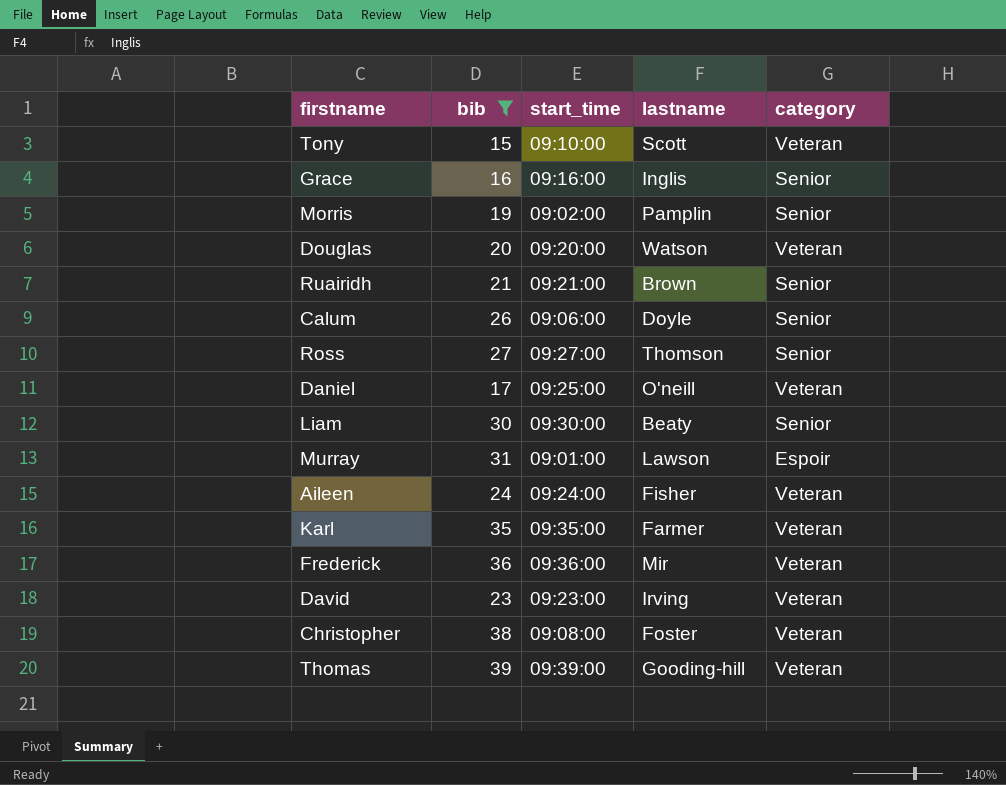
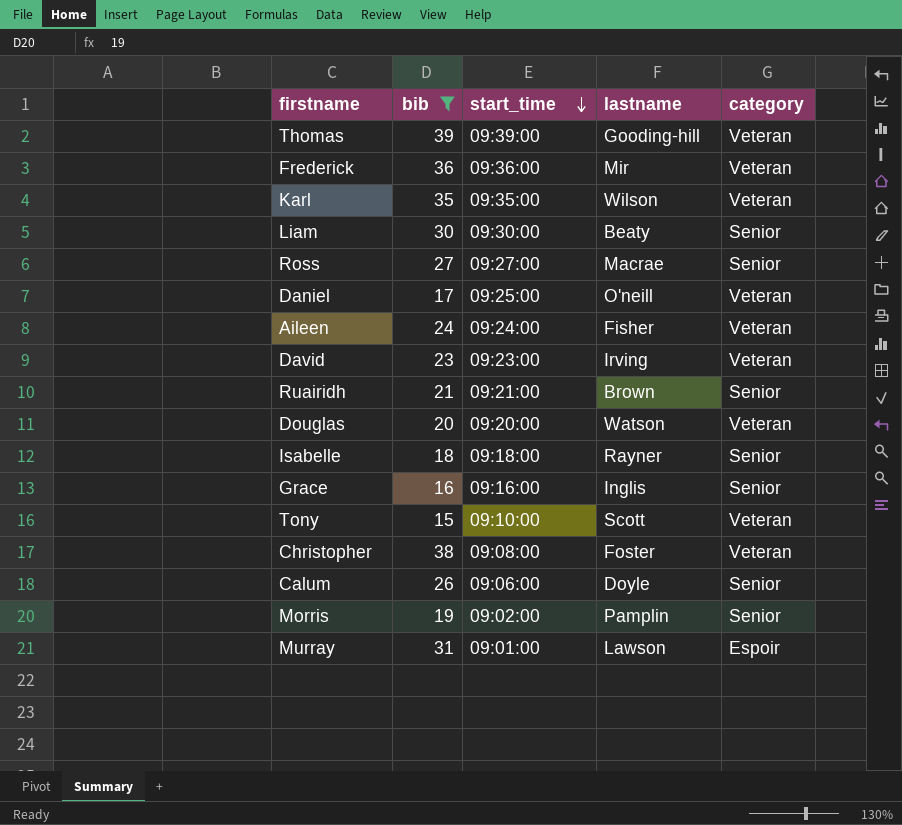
row order: none -> start_time descending
Karl | lastname: Farmer -> Wilson
Ross | lastname: Thomson -> Macrae
row Isabelle: none -> 18 | 09:18:00 | Rayner | Senior

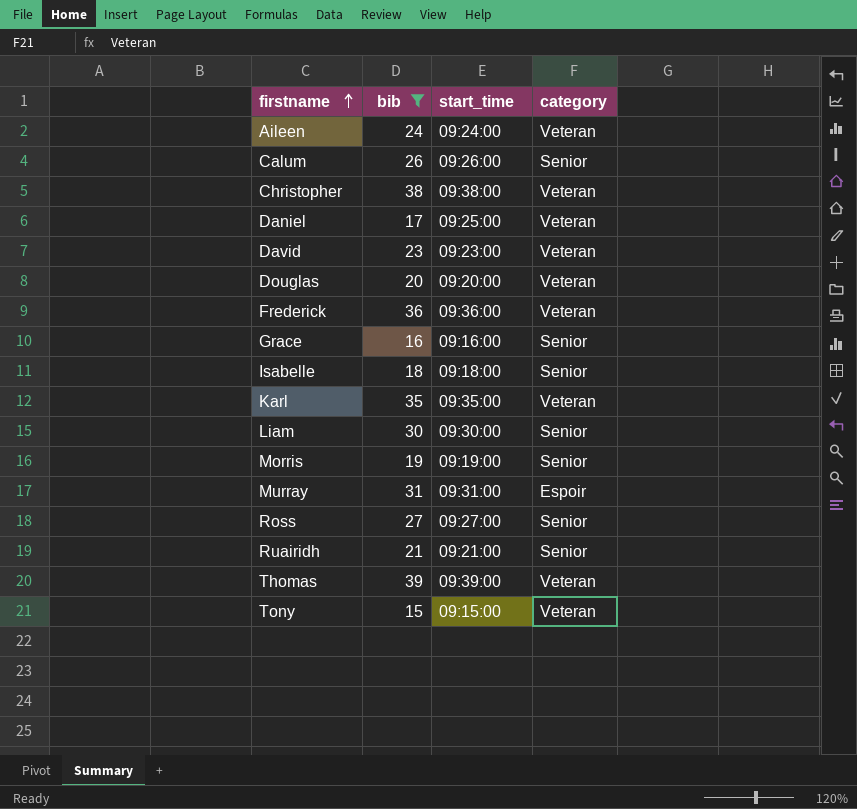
row order: start_time descending -> firstname ascending
column lastname | position: 4 -> none
Calum | start_time: 09:06:00 -> 09:26:00
Christopher | start_time: 09:08:00 -> 09:38:00
Morris | start_time: 09:02:00 -> 09:19:00
Murray | start_time: 09:01:00 -> 09:31:00
Tony | start_time: 09:10:00 -> 09:15:00

